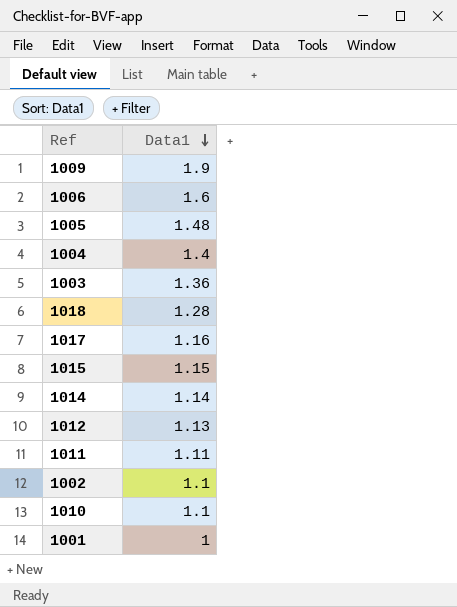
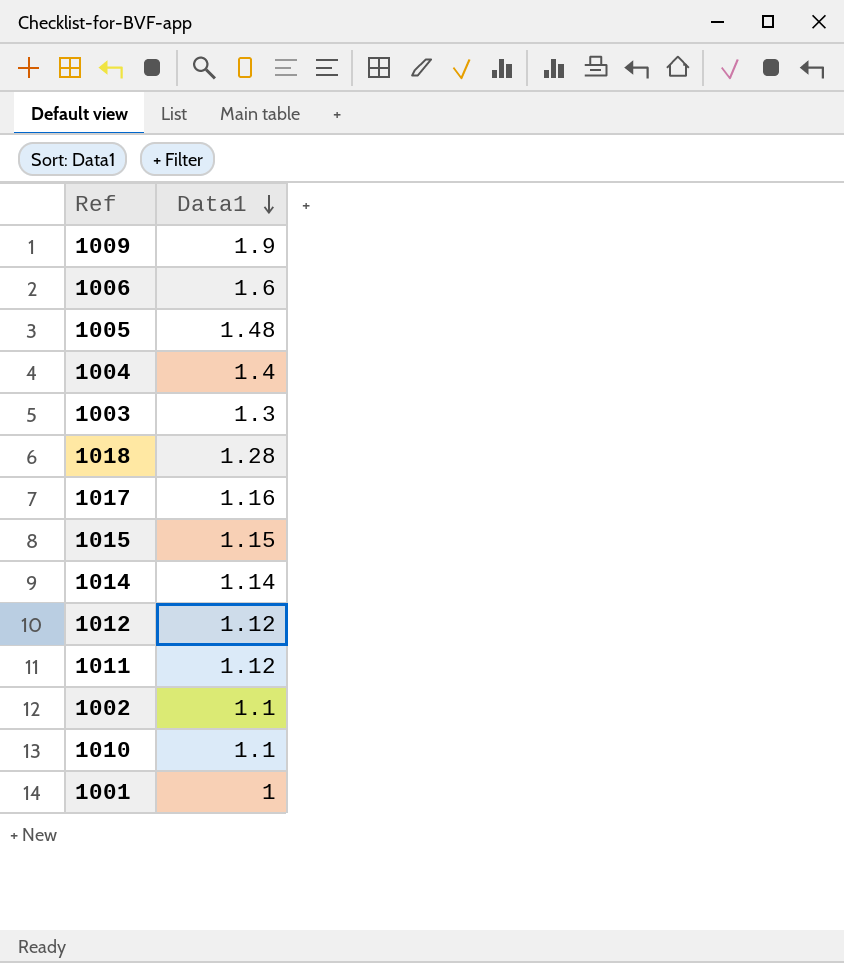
1003 | Data1: 1.36 -> 1.3
1012 | Data1: 1.13 -> 1.12
1011 | Data1: 1.11 -> 1.12

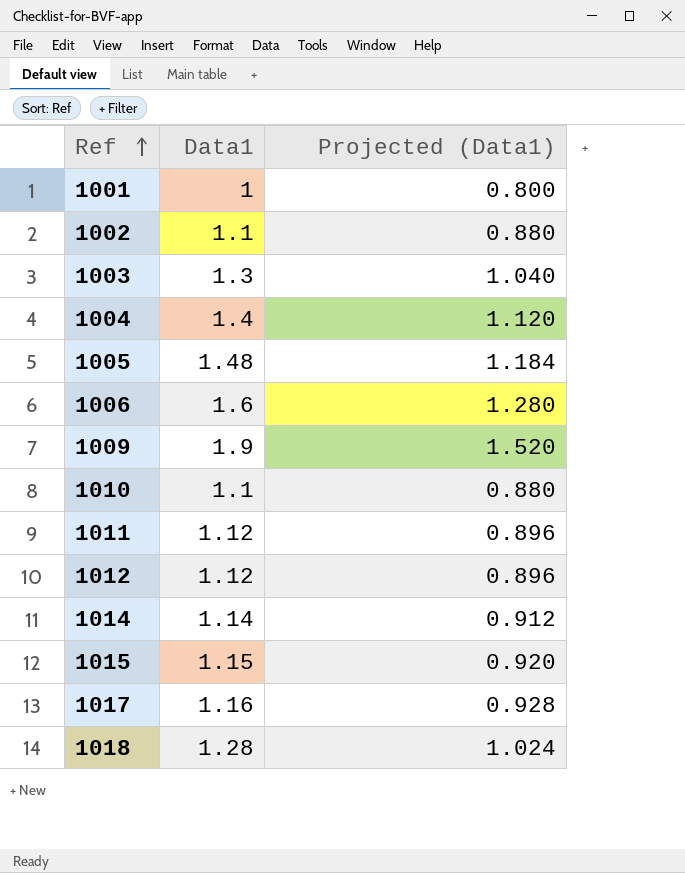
row order: Data1 descending -> Ref ascending
column Projected (Data1) | formula: none -> [Data1] * 0.8

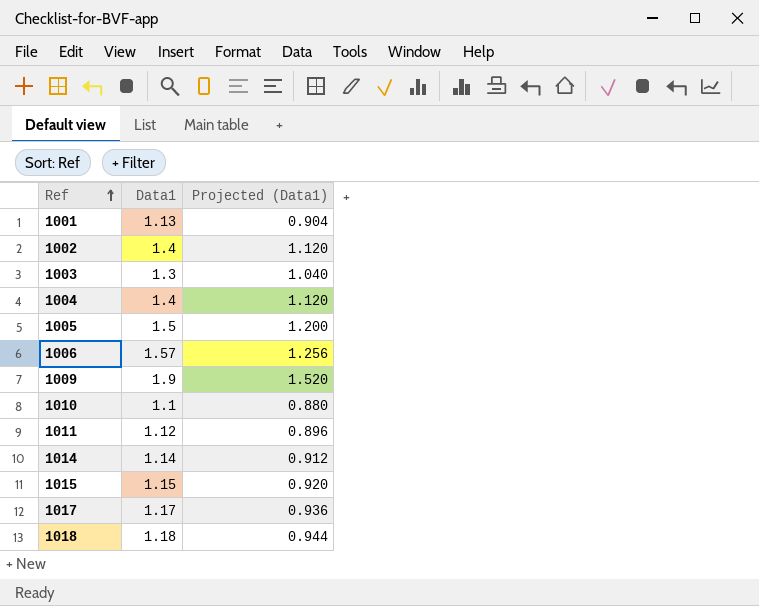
row 1012: 1.12 | 0.896 -> none
1001 | Data1: 1 -> 1.13
1001 | Projected (Data1): 0.800 -> 0.904
1002 | Data1: 1.1 -> 1.4
1002 | Projected (Data1): 0.880 -> 1.120
1005 | Data1: 1.48 -> 1.5
1005 | Projected (Data1): 1.184 -> 1.200
1006 | Data1: 1.6 -> 1.57
1006 | Projected (Data1): 1.280 -> 1.256
1017 | Data1: 1.16 -> 1.17
1017 | Projected (Data1): 0.928 -> 0.936
1018 | Data1: 1.28 -> 1.18
1018 | Projected (Data1): 1.024 -> 0.944

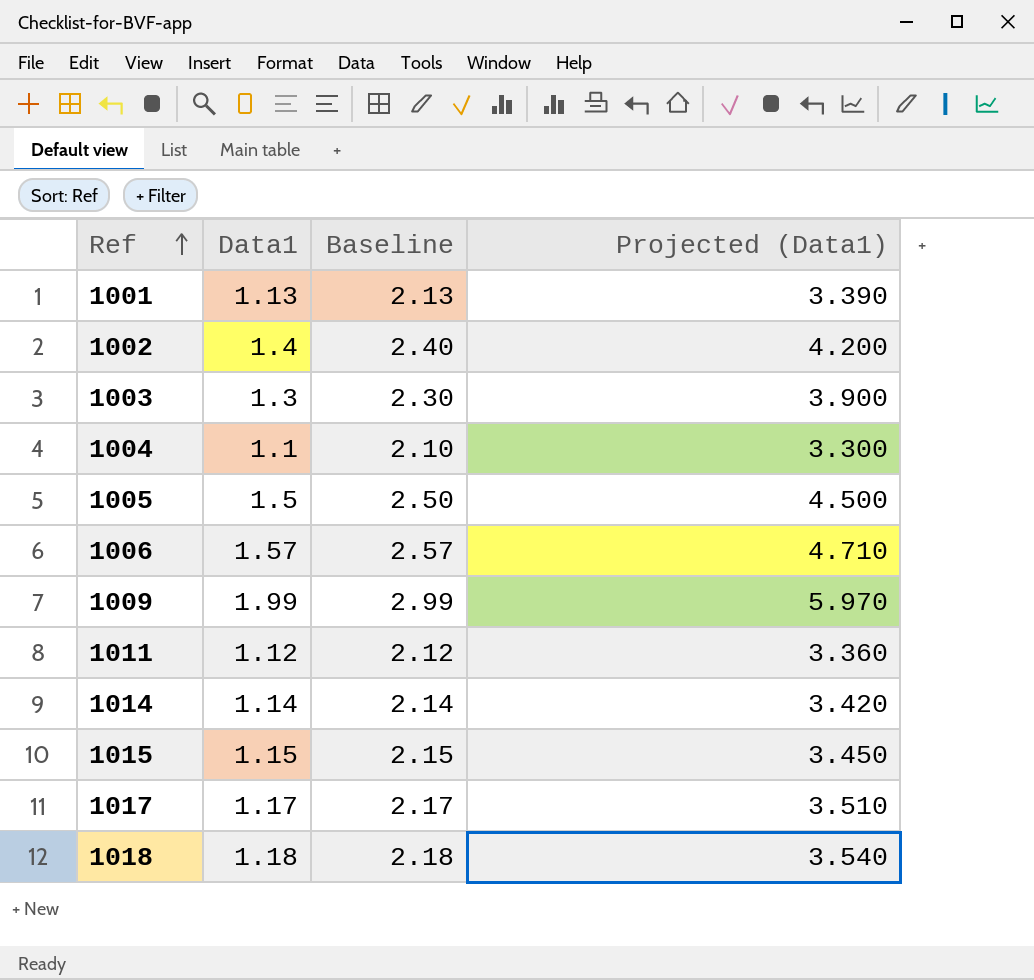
column Baseline | formula: none -> [Data1] + 1
column Projected (Data1) | formula: [Data1] * 0.8 -> [Data1] * 3
row 1010: 1.1 | 0.880 -> none
1004 | Data1: 1.4 -> 1.1
1009 | Data1: 1.9 -> 1.99

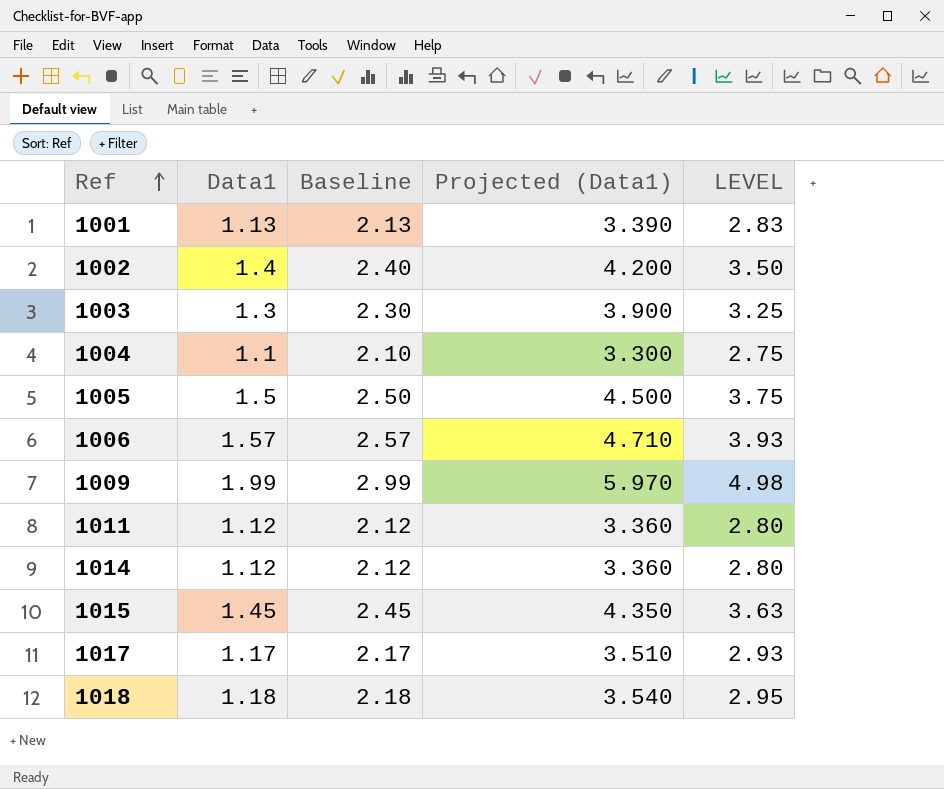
column LEVEL | formula: none -> [Data1] * 2.5
1014 | Data1: 1.14 -> 1.12
1014 | Baseline: 2.14 -> 2.12
1014 | Projected (Data1): 3.420 -> 3.360
1015 | Data1: 1.15 -> 1.45
1015 | Baseline: 2.15 -> 2.45
1015 | Projected (Data1): 3.450 -> 4.350

